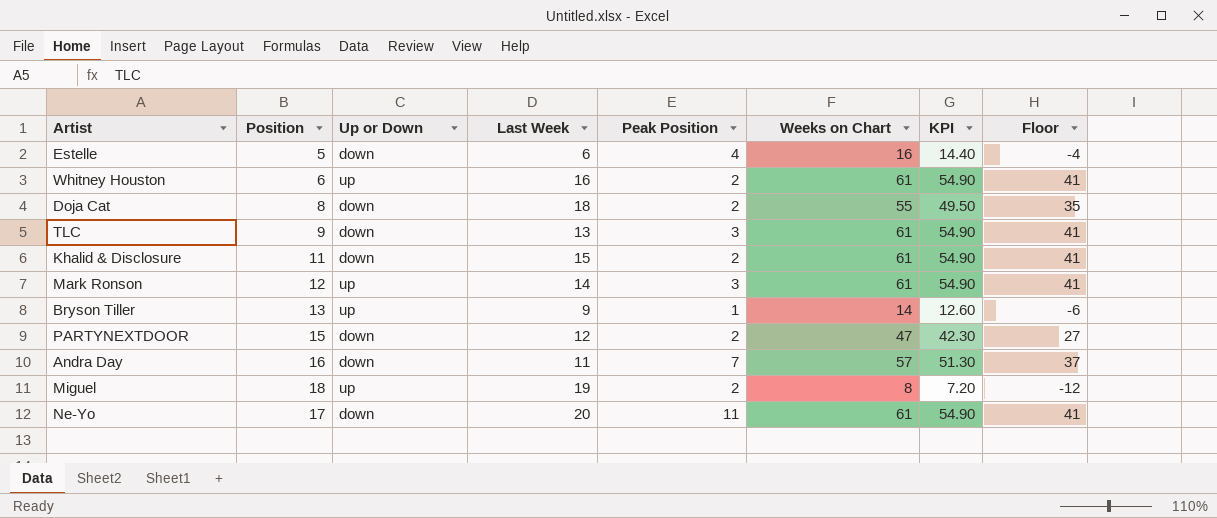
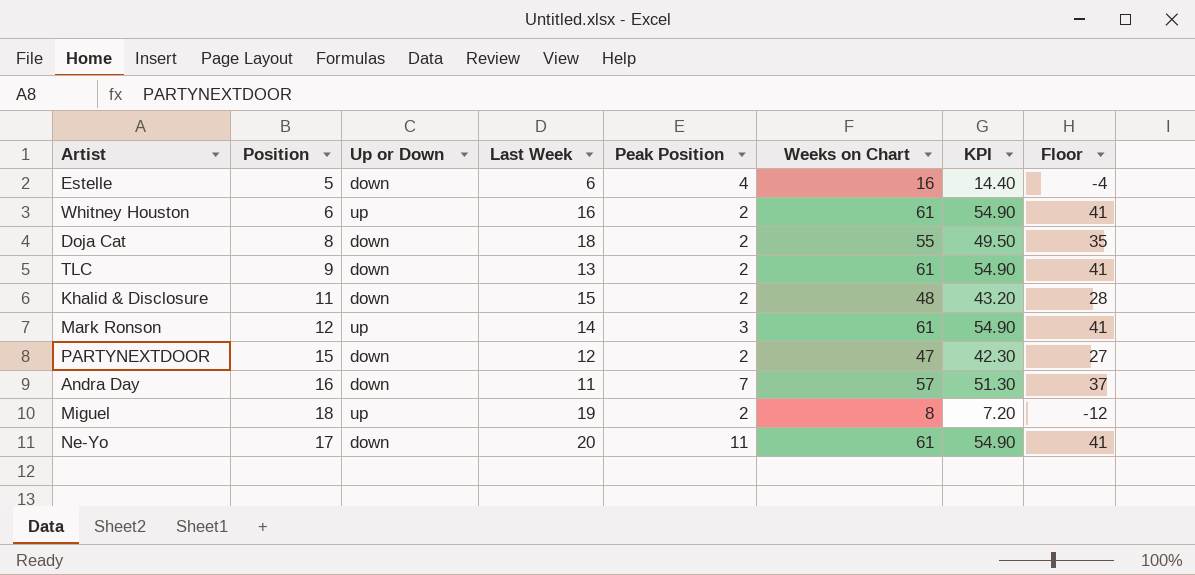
row Bryson Tiller: 13 | up | 9 | 1 | 14 | 12.60 | -6 -> none
TLC | Peak Position: 3 -> 2
Khalid & Disclosure | Weeks on Chart: 61 -> 48
Khalid & Disclosure | KPI: 54.90 -> 43.20
Khalid & Disclosure | Floor: 41 -> 28

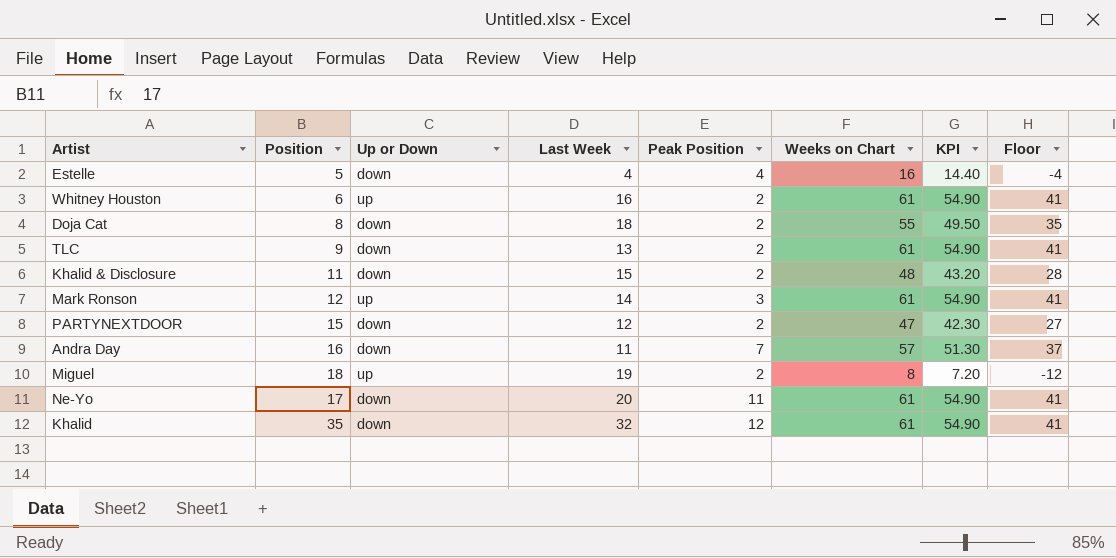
Estelle | Last Week: 6 -> 4
row Khalid: none -> 35 | down | 32 | 12 | 61 | 54.90 | 41

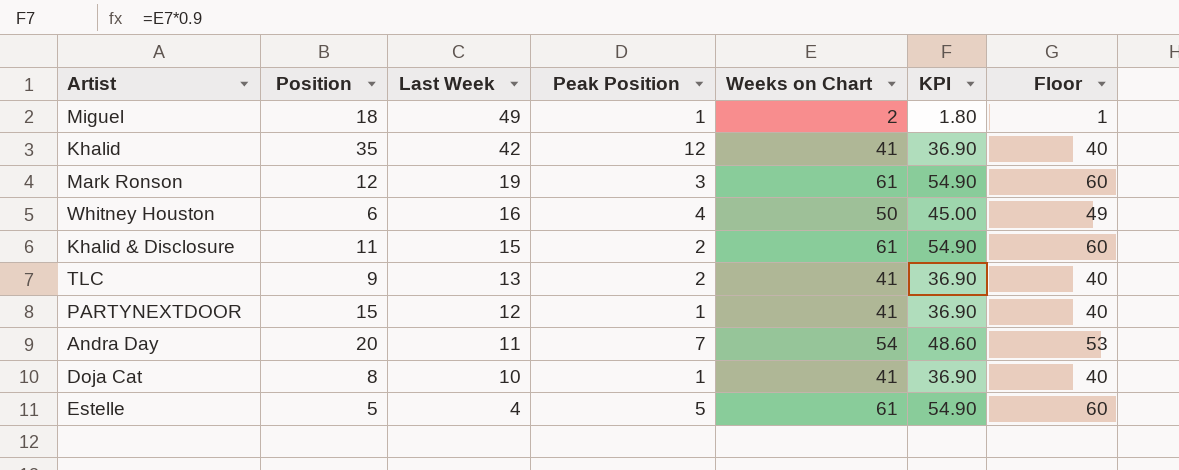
row order: none -> Last Week descending
column Up or Down | position: 3 -> none
column Floor | formula: [Weeks on Chart] - 20 -> [Weeks on Chart] - 1
row Ne-Yo: 17 | down | 20 | 11 | 61 | 54.90 | 41 -> none
Miguel | Last Week: 19 -> 49
Miguel | Peak Position: 2 -> 1
Miguel | Weeks on Chart: 8 -> 2
Miguel | KPI: 7.20 -> 1.80
Khalid | Last Week: 32 -> 42
Khalid | Weeks on Chart: 61 -> 41
Khalid | KPI: 54.90 -> 36.90
Mark Ronson | Last Week: 14 -> 19
Whitney Houston | Peak Position: 2 -> 4
Whitney Houston | Weeks on Chart: 61 -> 50
Whitney Houston | KPI: 54.90 -> 45.00
Khalid & Disclosure | Weeks on Chart: 48 -> 61
Khalid & Disclosure | KPI: 43.20 -> 54.90
TLC | Weeks on Chart: 61 -> 41
TLC | KPI: 54.90 -> 36.90
PARTYNEXTDOOR | Peak Position: 2 -> 1
PARTYNEXTDOOR | Weeks on Chart: 47 -> 41
PARTYNEXTDOOR | KPI: 42.30 -> 36.90
Andra Day | Position: 16 -> 20
Andra Day | Weeks on Chart: 57 -> 54
Andra Day | KPI: 51.30 -> 48.60
Doja Cat | Last Week: 18 -> 10
Doja Cat | Peak Position: 2 -> 1
Doja Cat | Weeks on Chart: 55 -> 41
Doja Cat | KPI: 49.50 -> 36.90
Estelle | Peak Position: 4 -> 5
Estelle | Weeks on Chart: 16 -> 61
Estelle | KPI: 14.40 -> 54.90

